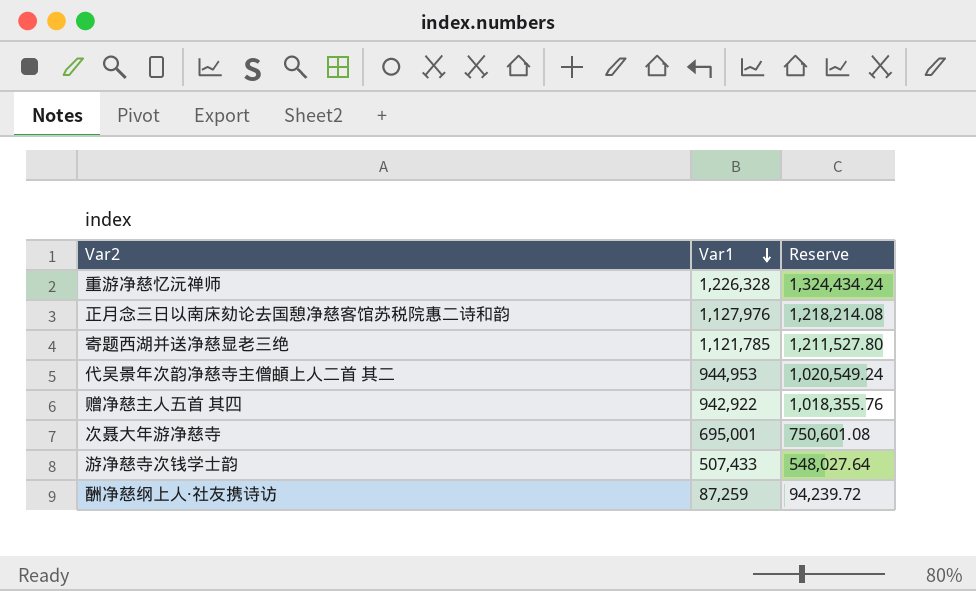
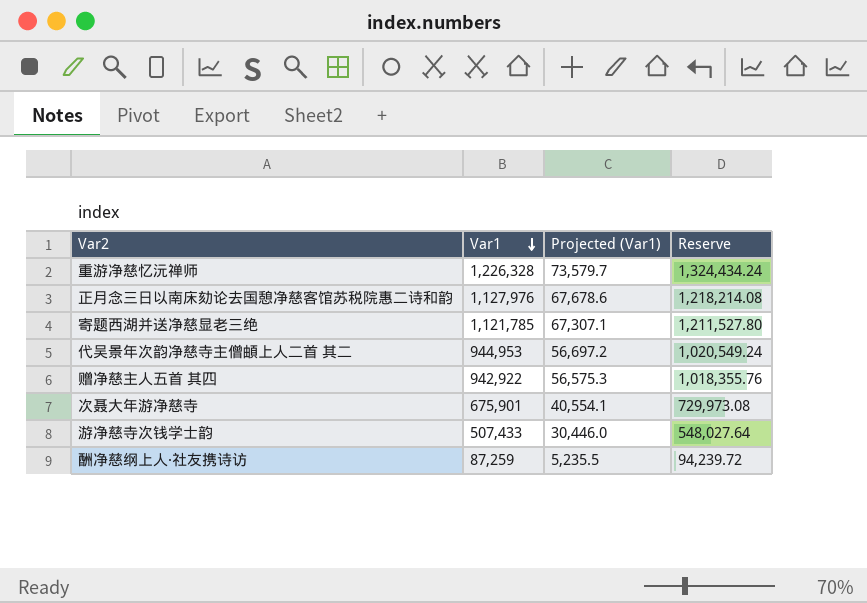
column Projected (Var1) | formula: none -> [Var1] * 0.06
次聂大年游净慈寺 | Var1: 695,001 -> 675,901
次聂大年游净慈寺 | Reserve: 750,601.08 -> 729,973.08

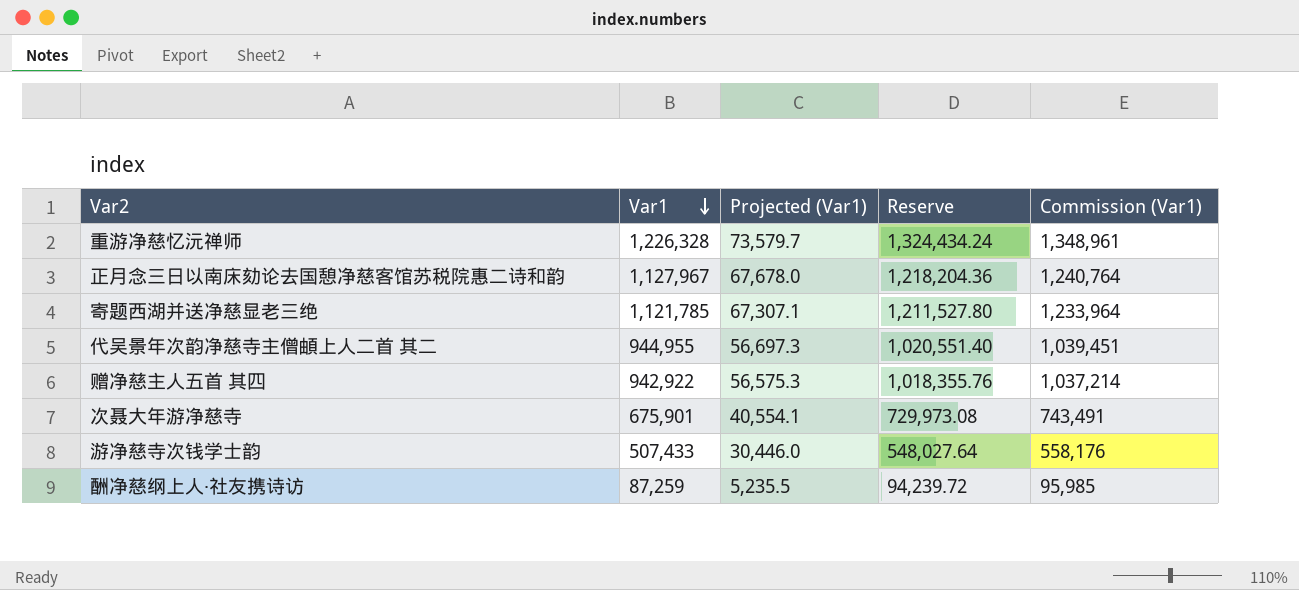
column Commission (Var1) | formula: none -> [Var1] * 1.1
正月念三日以南床劾论去国憩净慈客馆苏税院惠二诗和韵 | Var1: 1,127,976 -> 1,127,967
正月念三日以南床劾论去国憩净慈客馆苏税院惠二诗和韵 | Projected (Var1): 67,678.6 -> 67,678.0
正月念三日以南床劾论去国憩净慈客馆苏税院惠二诗和韵 | Reserve: 1,218,214.08 -> 1,218,204.36
代吴景年次韵净慈寺主僧頔上人二首 其二 | Var1: 944,953 -> 944,955
代吴景年次韵净慈寺主僧頔上人二首 其二 | Projected (Var1): 56,697.2 -> 56,697.3
代吴景年次韵净慈寺主僧頔上人二首 其二 | Reserve: 1,020,549.24 -> 1,020,551.40

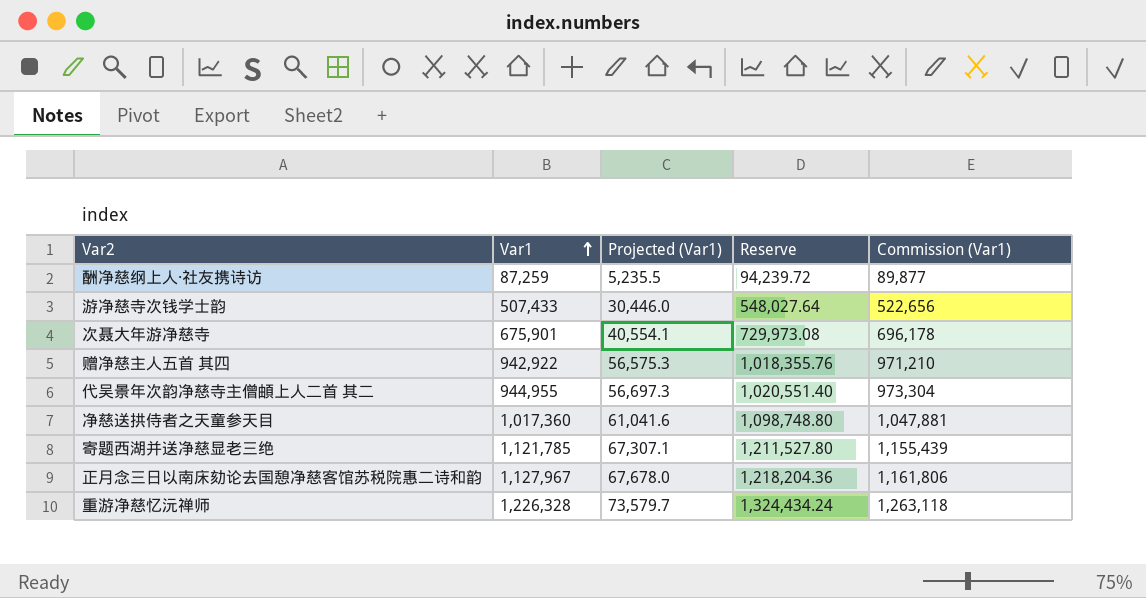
row order: Var1 descending -> Var1 ascending
column Commission (Var1) | formula: [Var1] * 1.1 -> [Var1] * 1.03
row 净慈送拱侍者之天童参天目: none -> 1,017,360 | 61,041.6 | 1,098,748.80 | 1,047,881

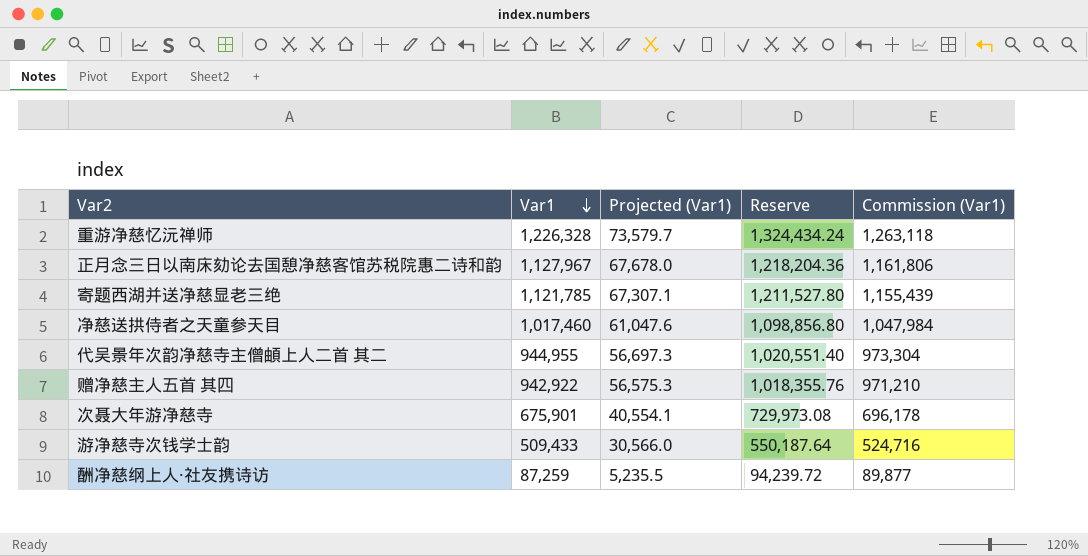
row order: Var1 ascending -> Var1 descending
净慈送拱侍者之天童参天目 | Var1: 1,017,360 -> 1,017,460
净慈送拱侍者之天童参天目 | Projected (Var1): 61,041.6 -> 61,047.6
净慈送拱侍者之天童参天目 | Reserve: 1,098,748.80 -> 1,098,856.80
净慈送拱侍者之天童参天目 | Commission (Var1): 1,047,881 -> 1,047,984
游净慈寺次钱学士韵 | Var1: 507,433 -> 509,433
游净慈寺次钱学士韵 | Projected (Var1): 30,446.0 -> 30,566.0
游净慈寺次钱学士韵 | Reserve: 548,027.64 -> 550,187.64
游净慈寺次钱学士韵 | Commission (Var1): 522,656 -> 524,716

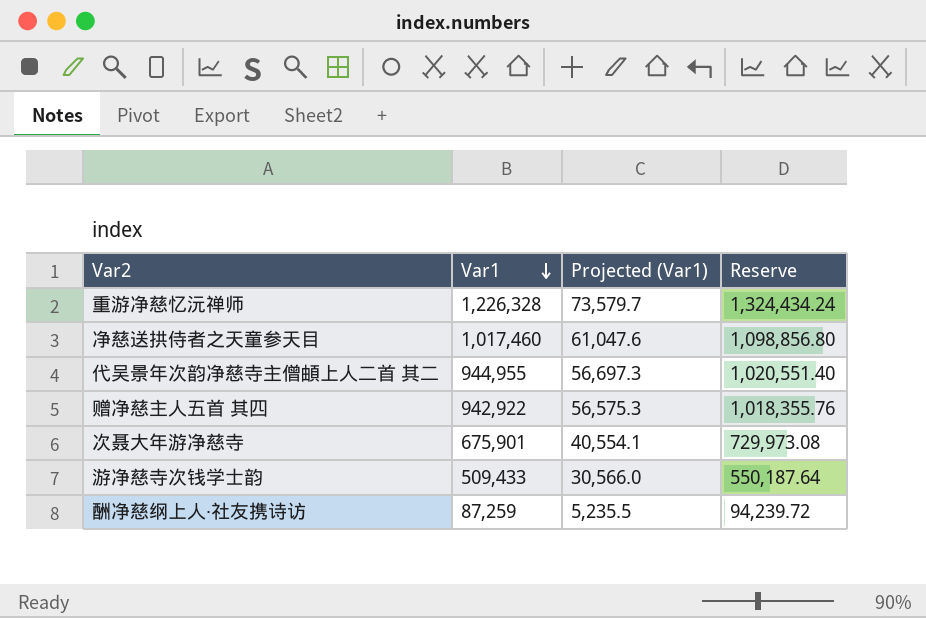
column Commission (Var1) | formula: [Var1] * 1.03 -> none
row 正月念三日以南床劾论去国憩净慈客馆苏税院惠二诗和韵: 1,127,967 | 67,678.0 | 1,218,204.36 | 1,161,806 -> none
row 寄题西湖并送净慈显老三绝: 1,121,785 | 67,307.1 | 1,211,527.80 | 1,155,439 -> none

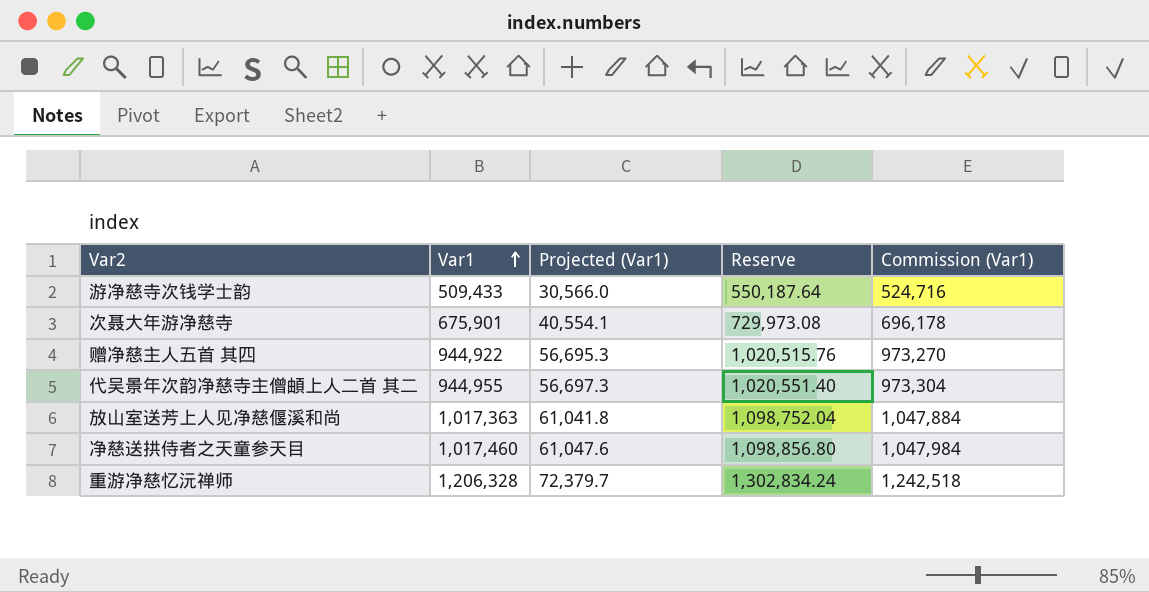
row order: Var1 descending -> Var1 ascending
column Commission (Var1) | formula: none -> [Var1] * 1.03
row 酬净慈纲上人·社友携诗访: 87,259 | 5,235.5 | 94,239.72 -> none
赠净慈主人五首 其四 | Var1: 942,922 -> 944,922
赠净慈主人五首 其四 | Projected (Var1): 56,575.3 -> 56,695.3
赠净慈主人五首 其四 | Reserve: 1,018,355.76 -> 1,020,515.76
row 放山室送芳上人见净慈偃溪和尚: none -> 1,017,363 | 61,041.8 | 1,098,752.04 | 1,047,884
重游净慈忆沅禅师 | Var1: 1,226,328 -> 1,206,328
重游净慈忆沅禅师 | Projected (Var1): 73,579.7 -> 72,379.7
重游净慈忆沅禅师 | Reserve: 1,324,434.24 -> 1,302,834.24

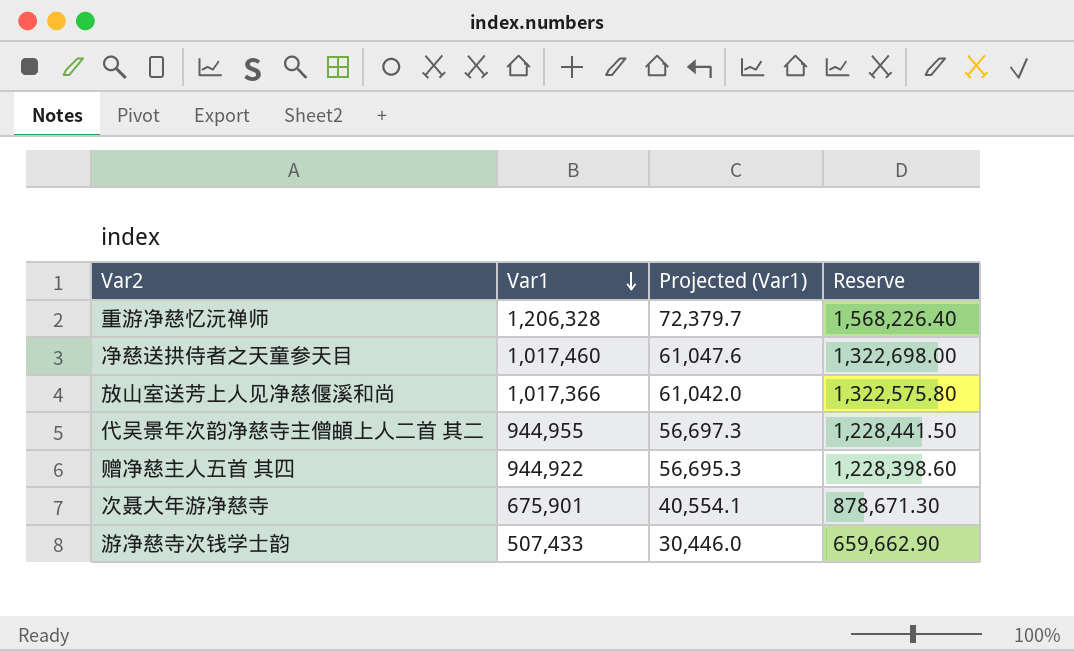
row order: Var1 ascending -> Var1 descending
column Commission (Var1) | formula: [Var1] * 1.03 -> none
column Reserve | formula: [Var1] * 1.08 -> [Var1] * 1.3
放山室送芳上人见净慈偃溪和尚 | Var1: 1,017,363 -> 1,017,366
放山室送芳上人见净慈偃溪和尚 | Projected (Var1): 61,041.8 -> 61,042.0
游净慈寺次钱学士韵 | Var1: 509,433 -> 507,433
游净慈寺次钱学士韵 | Projected (Var1): 30,566.0 -> 30,446.0

